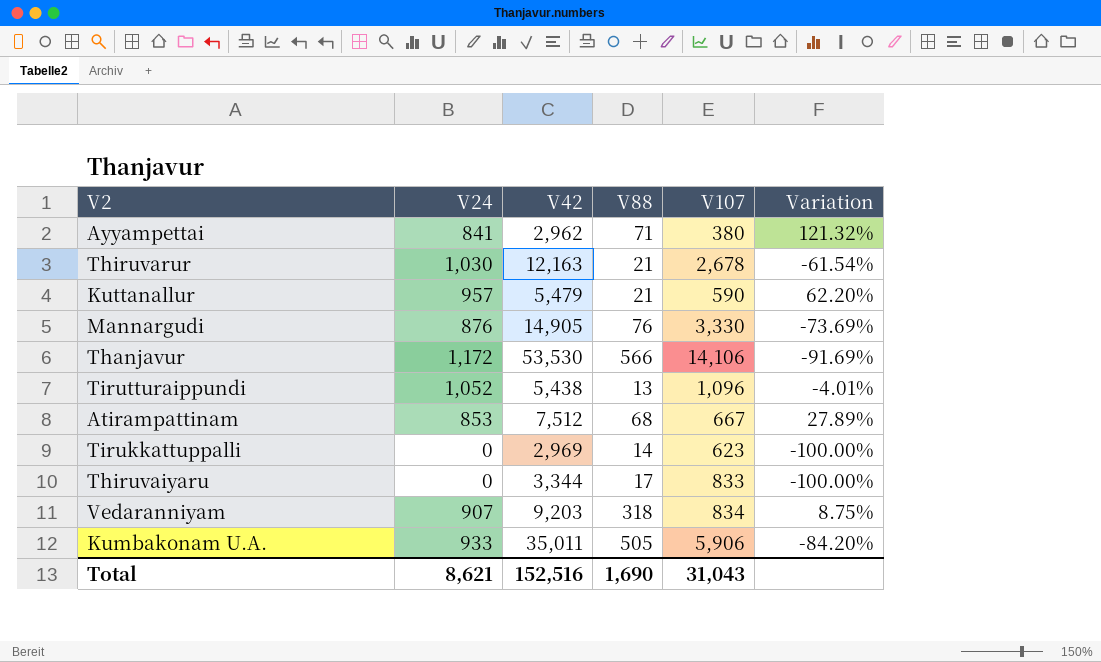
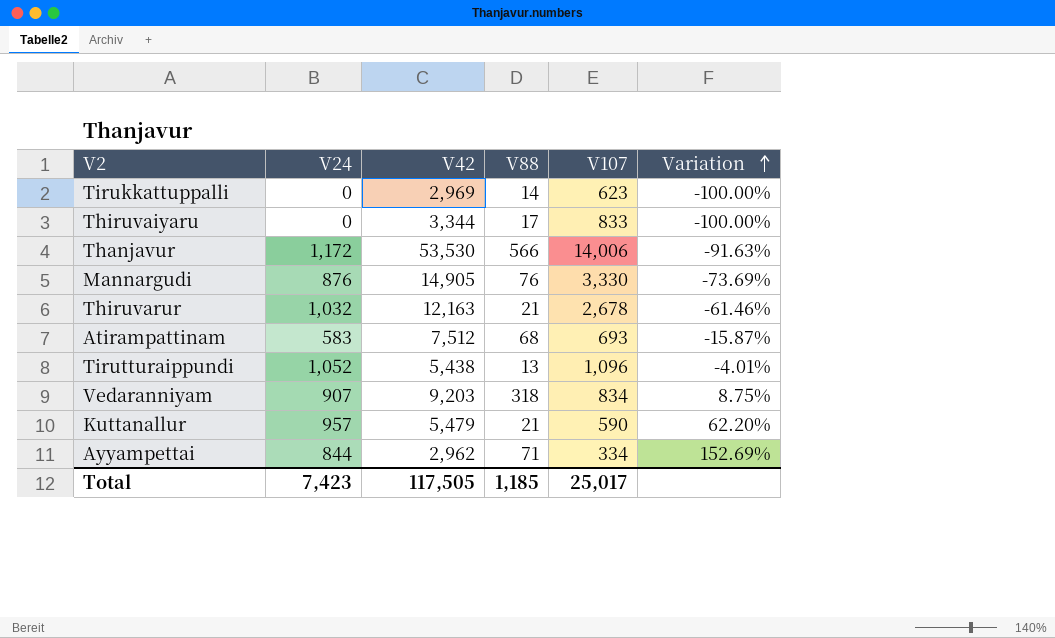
row order: none -> Variation ascending
row Kumbakonam U.A.: 933 | 35,011 | 505 | 5,906 | -84.20% -> none
Thanjavur | V107: 14,106 -> 14,006
Thanjavur | Variation: -91.69% -> -91.63%
Thiruvarur | V24: 1,030 -> 1,032
Thiruvarur | Variation: -61.54% -> -61.46%
Atirampattinam | V24: 853 -> 583
Atirampattinam | V107: 667 -> 693
Atirampattinam | Variation: 27.89% -> -15.87%
Ayyampettai | V24: 841 -> 844
Ayyampettai | V107: 380 -> 334
Ayyampettai | Variation: 121.32% -> 152.69%
Total | V24: 8,621 -> 7,423
Total | V42: 152,516 -> 117,505
Total | V88: 1,690 -> 1,185
Total | V107: 31,043 -> 25,017

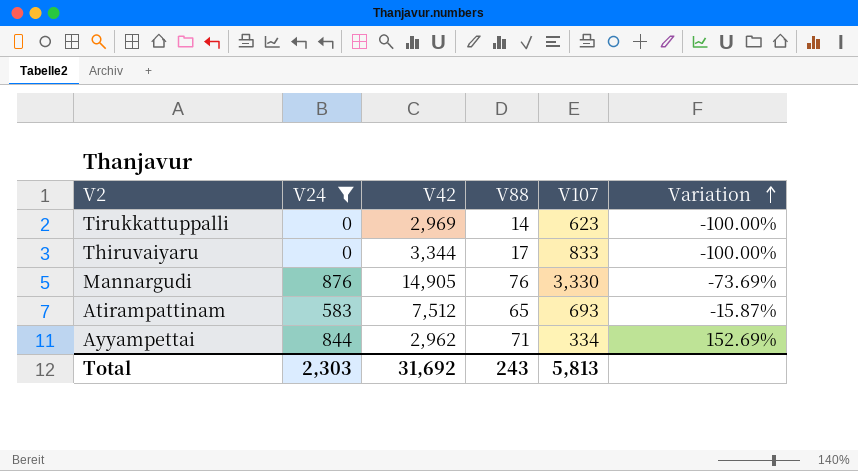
filter: none -> V24 <= 876
Atirampattinam | V88: 68 -> 65
Total | V24: 7,423 -> 2,303
Total | V42: 117,505 -> 31,692
Total | V88: 1,185 -> 243
Total | V107: 25,017 -> 5,813

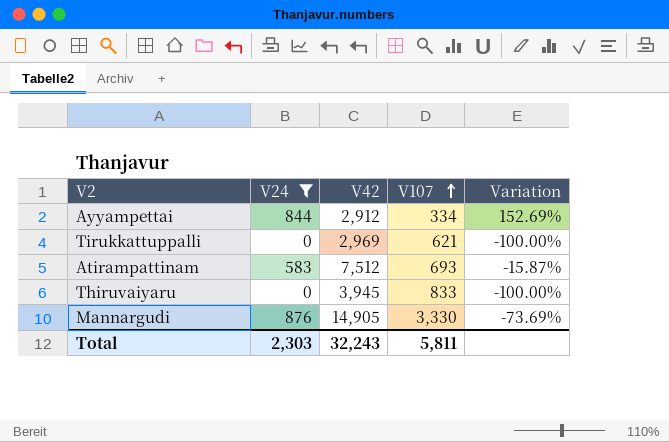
row order: Variation ascending -> V107 ascending
column V88 | position: 4 -> none
Ayyampettai | V42: 2,962 -> 2,912
Tirukkattuppalli | V107: 623 -> 621
Thiruvaiyaru | V42: 3,344 -> 3,945
Total | V42: 31,692 -> 32,243
Total | V107: 5,813 -> 5,811

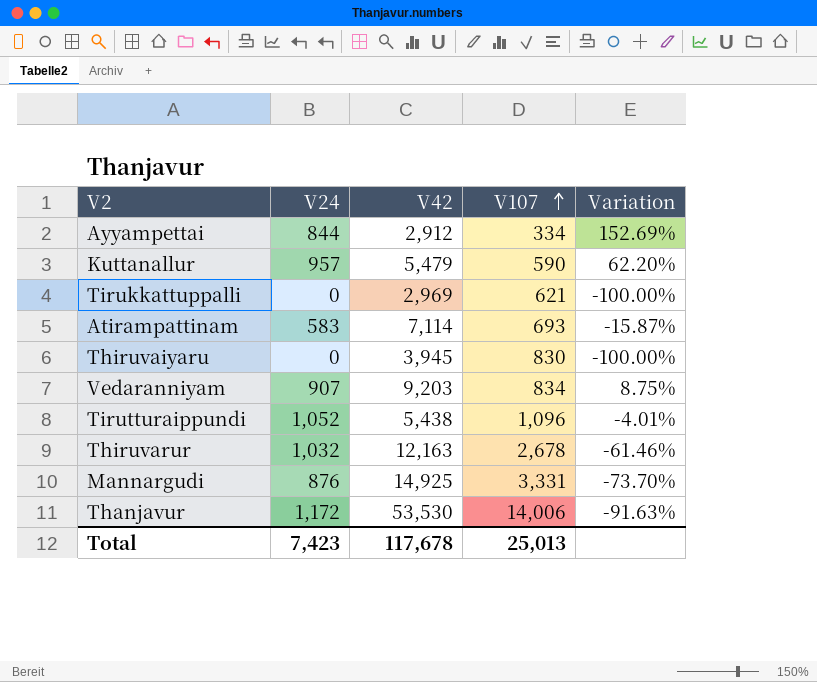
filter: V24 <= 876 -> none
Atirampattinam | V42: 7,512 -> 7,114
Thiruvaiyaru | V107: 833 -> 830
Mannargudi | V42: 14,905 -> 14,925
Mannargudi | V107: 3,330 -> 3,331
Mannargudi | Variation: -73.69% -> -73.70%
Total | V24: 2,303 -> 7,423
Total | V42: 32,243 -> 117,678
Total | V107: 5,811 -> 25,013

